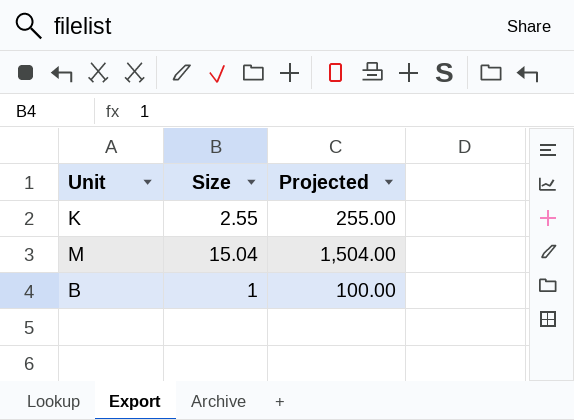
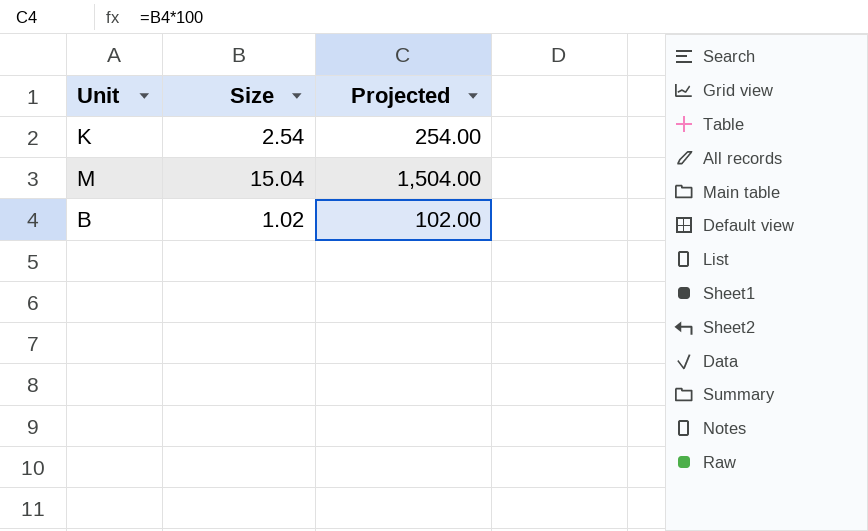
K | Size: 2.55 -> 2.54
K | Projected: 255.00 -> 254.00
B | Size: 1 -> 1.02
B | Projected: 100.00 -> 102.00

